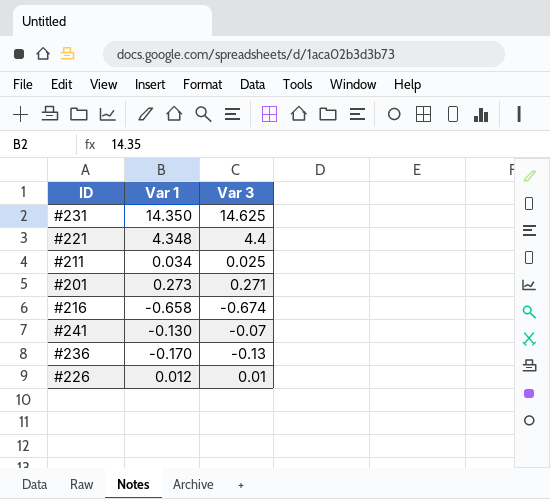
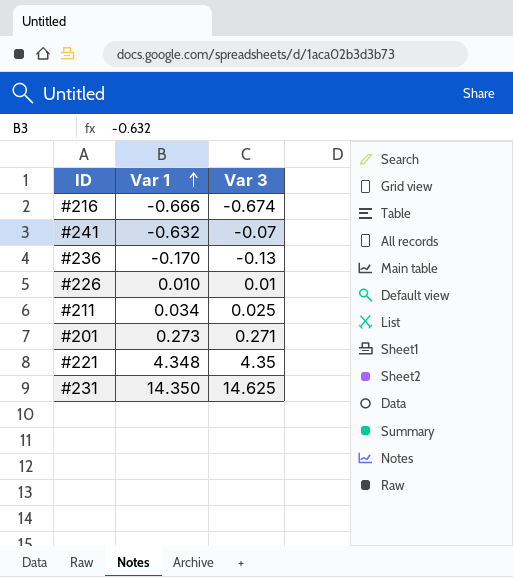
row order: none -> Var 1 ascending
#216 | Var 1: -0.658 -> -0.666
#241 | Var 1: -0.130 -> -0.632
#226 | Var 1: 0.012 -> 0.010
#221 | Var 3: 4.4 -> 4.35

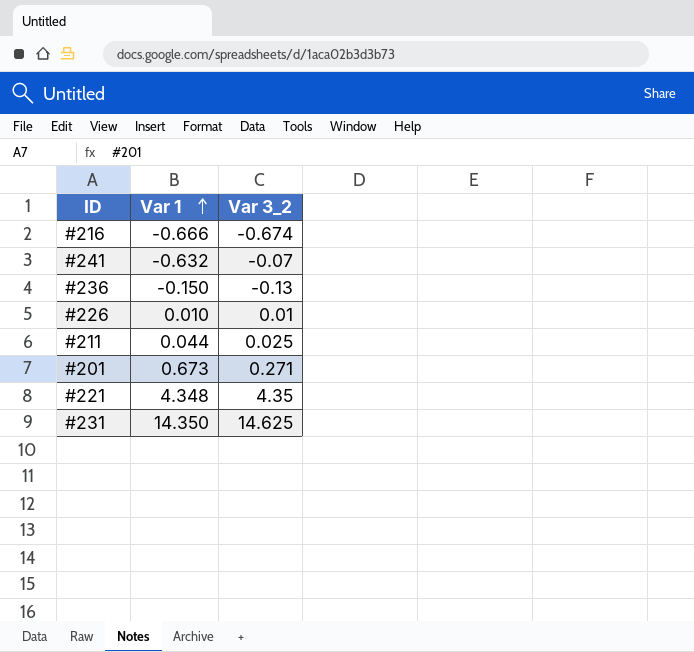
column name: Var 3 -> Var 3_2
#236 | Var 1: -0.170 -> -0.150
#211 | Var 1: 0.034 -> 0.044
#201 | Var 1: 0.273 -> 0.673

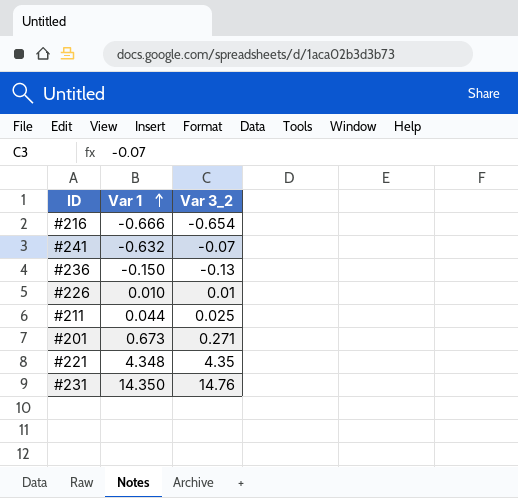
#216 | Var 3_2: -0.674 -> -0.654
#231 | Var 3_2: 14.625 -> 14.76

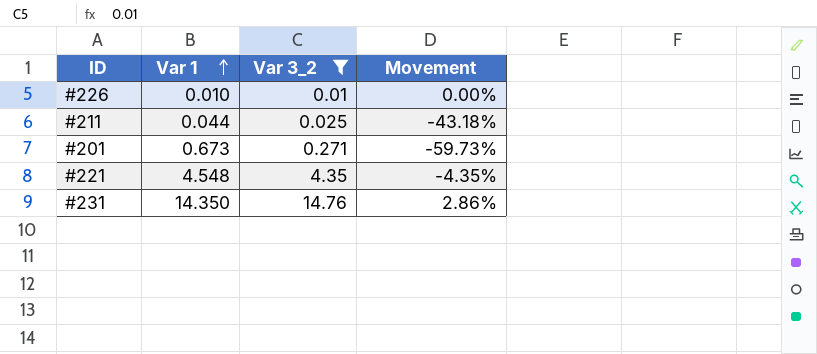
filter: none -> Var 3_2 >= 0.01
column Movement | formula: none -> ([Var 3_2] - [Var 1]) / [Var 1]
#221 | Var 1: 4.348 -> 4.548

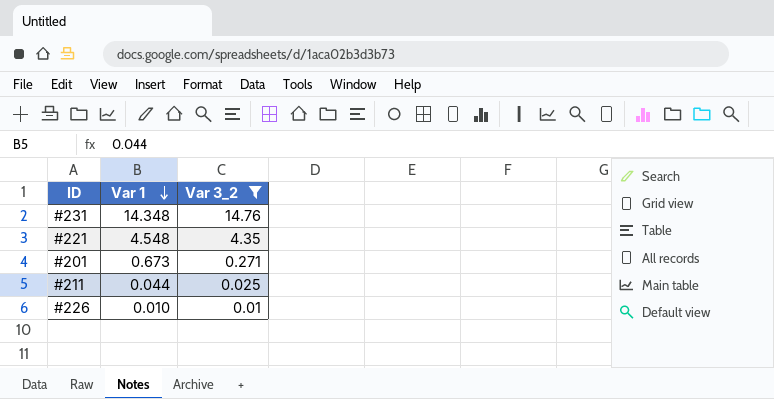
row order: Var 1 ascending -> Var 1 descending
column Movement | formula: ([Var 3_2] - [Var 1]) / [Var 1] -> none
#231 | Var 1: 14.350 -> 14.348

